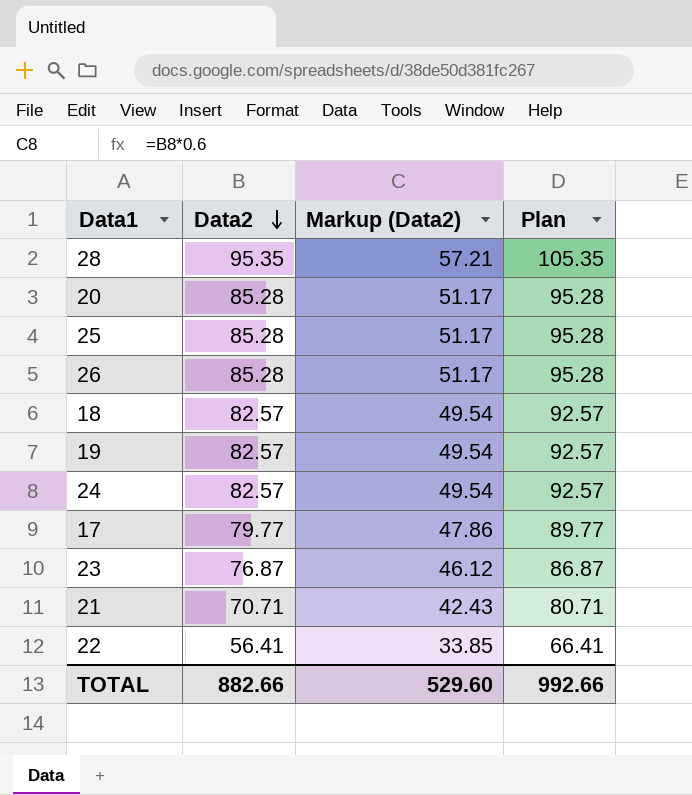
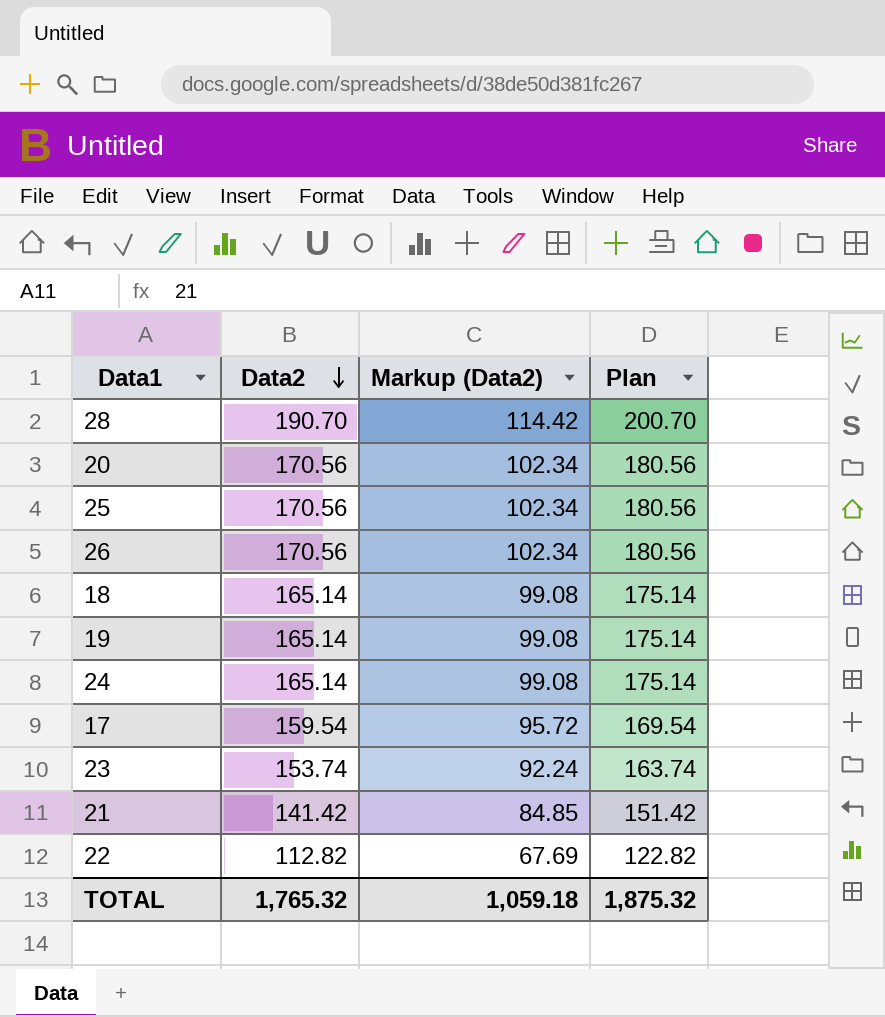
28 | Data2: 95.35 -> 190.70
28 | Markup (Data2): 57.21 -> 114.42
28 | Plan: 105.35 -> 200.70
20 | Data2: 85.28 -> 170.56
20 | Markup (Data2): 51.17 -> 102.34
20 | Plan: 95.28 -> 180.56
25 | Data2: 85.28 -> 170.56
25 | Markup (Data2): 51.17 -> 102.34
25 | Plan: 95.28 -> 180.56
26 | Data2: 85.28 -> 170.56
26 | Markup (Data2): 51.17 -> 102.34
26 | Plan: 95.28 -> 180.56
18 | Data2: 82.57 -> 165.14
18 | Markup (Data2): 49.54 -> 99.08
18 | Plan: 92.57 -> 175.14
19 | Data2: 82.57 -> 165.14
19 | Markup (Data2): 49.54 -> 99.08
19 | Plan: 92.57 -> 175.14
24 | Data2: 82.57 -> 165.14
24 | Markup (Data2): 49.54 -> 99.08
24 | Plan: 92.57 -> 175.14
17 | Data2: 79.77 -> 159.54
17 | Markup (Data2): 47.86 -> 95.72
17 | Plan: 89.77 -> 169.54
23 | Data2: 76.87 -> 153.74
23 | Markup (Data2): 46.12 -> 92.24
23 | Plan: 86.87 -> 163.74
21 | Data2: 70.71 -> 141.42
21 | Markup (Data2): 42.43 -> 84.85
21 | Plan: 80.71 -> 151.42
22 | Data2: 56.41 -> 112.82
22 | Markup (Data2): 33.85 -> 67.69
22 | Plan: 66.41 -> 122.82
TOTAL | Data2: 882.66 -> 1,765.32
TOTAL | Markup (Data2): 529.60 -> 1,059.18
TOTAL | Plan: 992.66 -> 1,875.32

